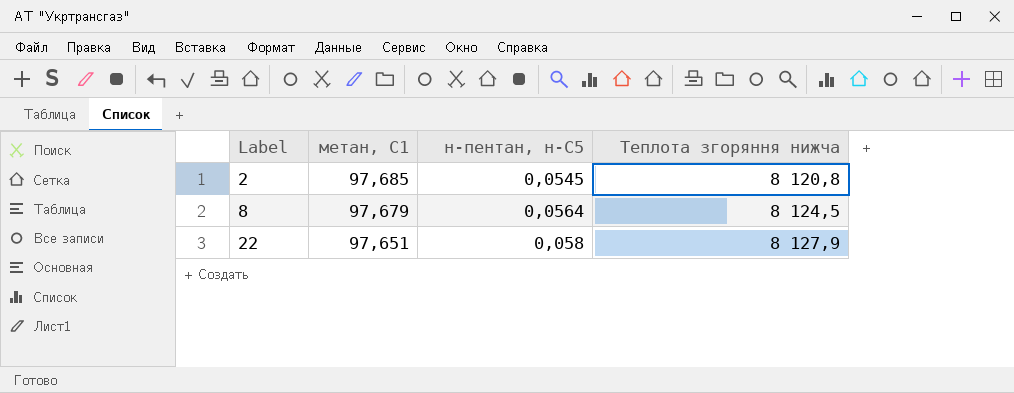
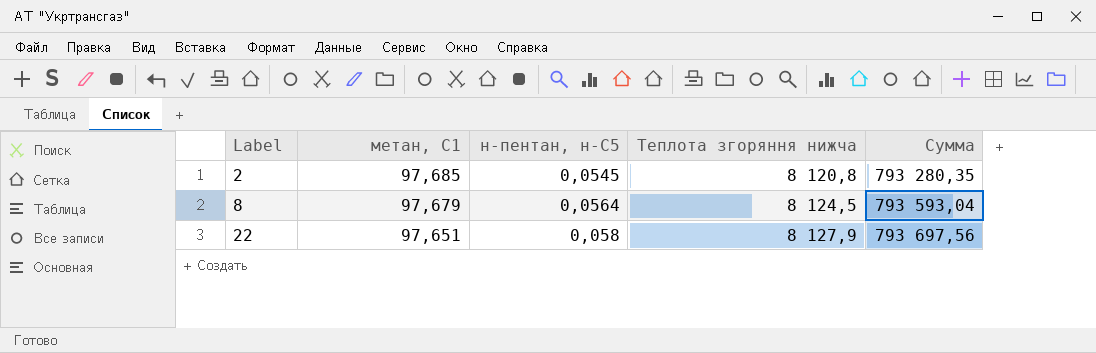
column Сумма | formula: none -> [метан, С1] * [Теплота згоряння нижча]

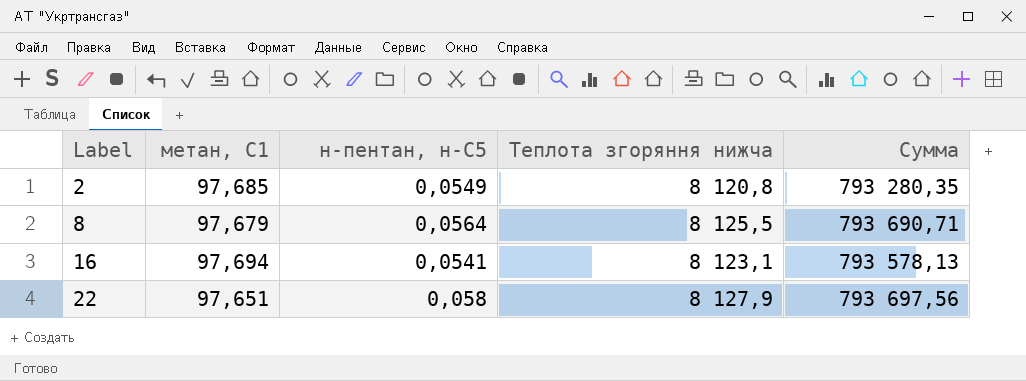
2 | н-пентан, н-С5: 0,0545 -> 0,0549
8 | Теплота згоряння нижча: 8 124,5 -> 8 125,5
8 | Сумма: 793 593,04 -> 793 690,71
row 16: none -> 97,694 | 0,0541 | 8 123,1 | 793 578,13

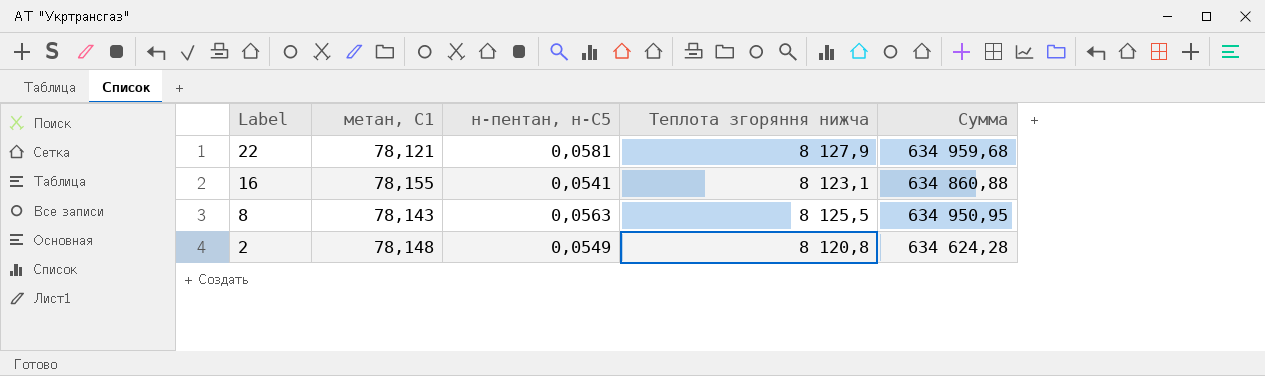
row order: Label ascending -> Label descending
22 | метан, С1: 97,651 -> 78,121
22 | н-пентан, н-С5: 0,058 -> 0,0581
22 | Сумма: 793 697,56 -> 634 959,68
16 | метан, С1: 97,694 -> 78,155
16 | Сумма: 793 578,13 -> 634 860,88
8 | метан, С1: 97,679 -> 78,143
8 | н-пентан, н-С5: 0,0564 -> 0,0563
8 | Сумма: 793 690,71 -> 634 950,95
2 | метан, С1: 97,685 -> 78,148
2 | Сумма: 793 280,35 -> 634 624,28

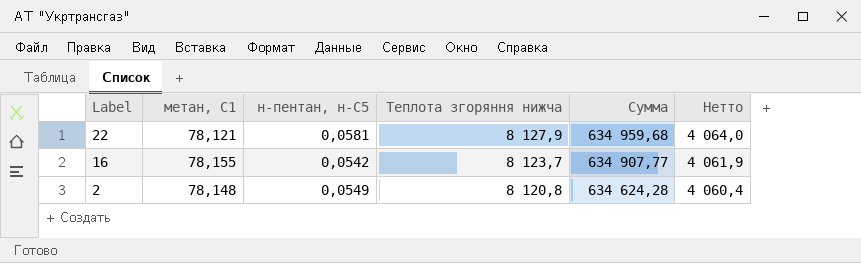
column Нетто | formula: none -> [Теплота згоряння нижча] * 0,5
row 8: 78,143 | 0,0563 | 8 125,5 | 634 950,95 -> none
16 | н-пентан, н-С5: 0,0541 -> 0,0542
16 | Теплота згоряння нижча: 8 123,1 -> 8 123,7
16 | Сумма: 634 860,88 -> 634 907,77

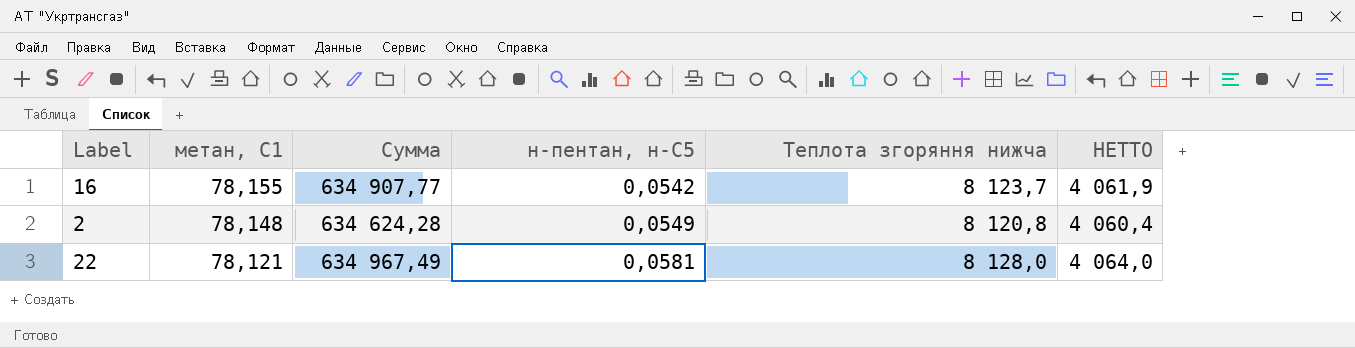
row order: Label descending -> метан, С1 descending
column Сумма | position: 5 -> 3
column name: Нетто -> НЕТТО
22 | Сумма: 634 959,68 -> 634 967,49
22 | Теплота згоряння нижча: 8 127,9 -> 8 128,0

